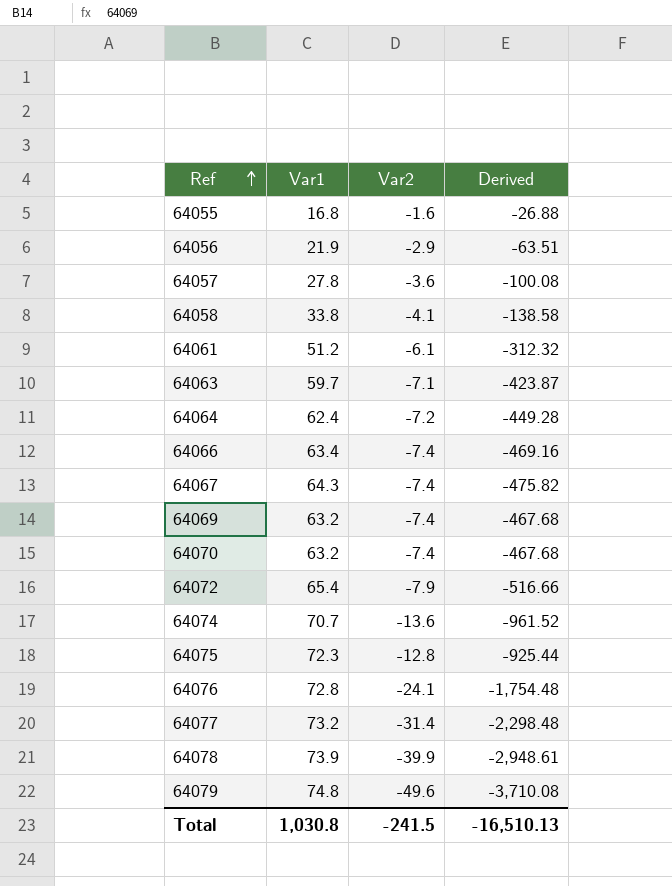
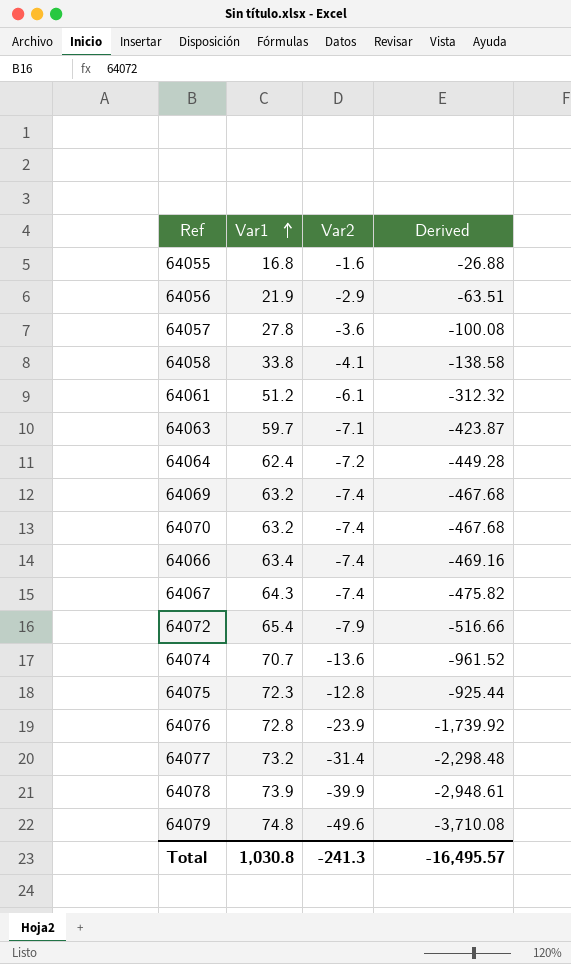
row order: Ref ascending -> Var1 ascending
64076 | Var2: -24.1 -> -23.9
64076 | Derived: -1,754.48 -> -1,739.92
Total | Var2: -241.5 -> -241.3
Total | Derived: -16,510.13 -> -16,495.57

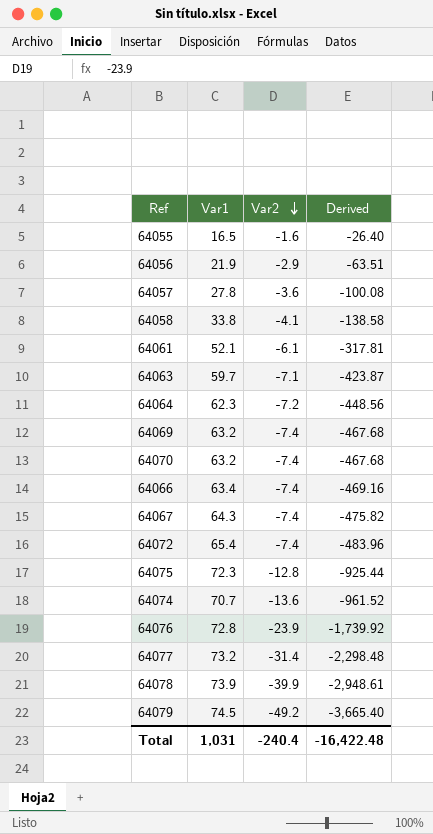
row order: Var1 ascending -> Var2 descending
64055 | Var1: 16.8 -> 16.5
64055 | Derived: -26.88 -> -26.40
64061 | Var1: 51.2 -> 52.1
64061 | Derived: -312.32 -> -317.81
64064 | Var1: 62.4 -> 62.3
64064 | Derived: -449.28 -> -448.56
64072 | Var2: -7.9 -> -7.4
64072 | Derived: -516.66 -> -483.96
64079 | Var1: 74.8 -> 74.5
64079 | Var2: -49.6 -> -49.2
64079 | Derived: -3,710.08 -> -3,665.40
Total | Var1: 1,030.8 -> 1,031
Total | Var2: -241.3 -> -240.4
Total | Derived: -16,495.57 -> -16,422.48

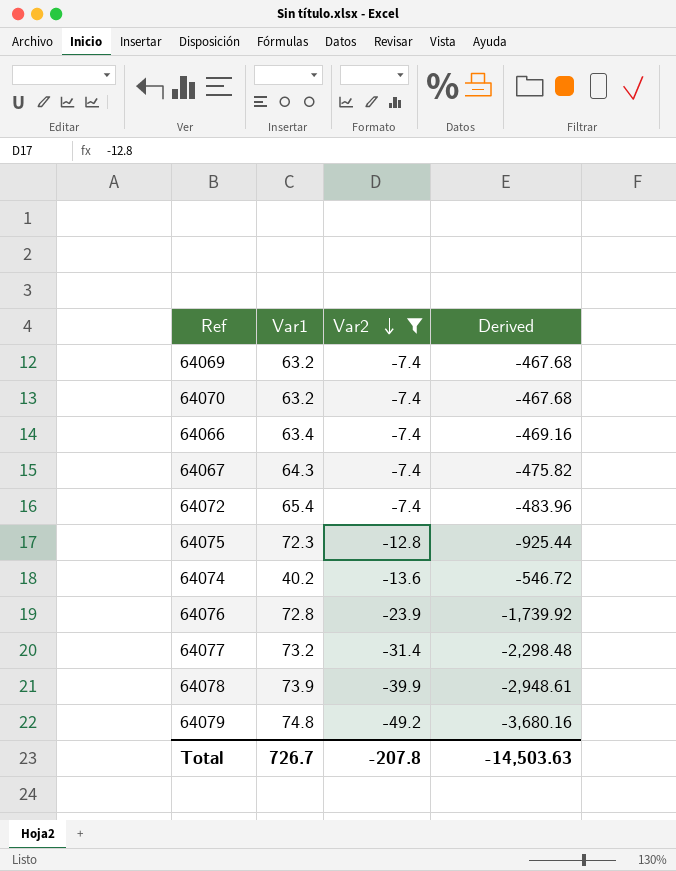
filter: none -> Var2 <= -7.4
64074 | Var1: 70.7 -> 40.2
64074 | Derived: -961.52 -> -546.72
64079 | Var1: 74.5 -> 74.8
64079 | Derived: -3,665.40 -> -3,680.16
Total | Var1: 1,031 -> 726.7
Total | Var2: -240.4 -> -207.8
Total | Derived: -16,422.48 -> -14,503.63

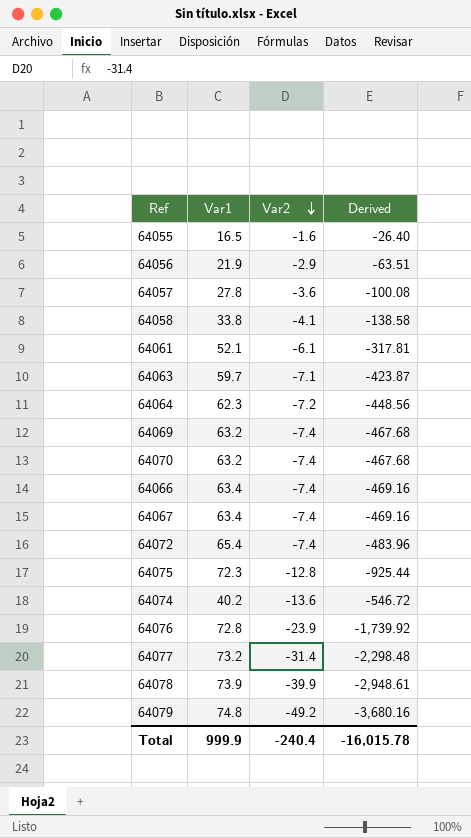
filter: Var2 <= -7.4 -> none
64067 | Var1: 64.3 -> 63.4
64067 | Derived: -475.82 -> -469.16
Total | Var1: 726.7 -> 999.9
Total | Var2: -207.8 -> -240.4
Total | Derived: -14,503.63 -> -16,015.78

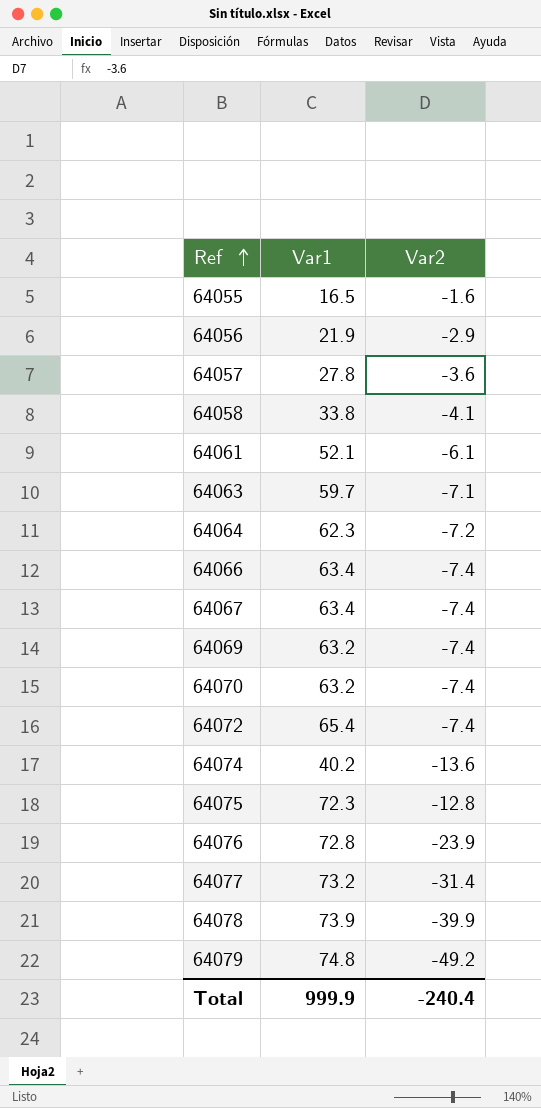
row order: Var2 descending -> Ref ascending
column Derived | formula: [Var1] * [Var2] -> none

